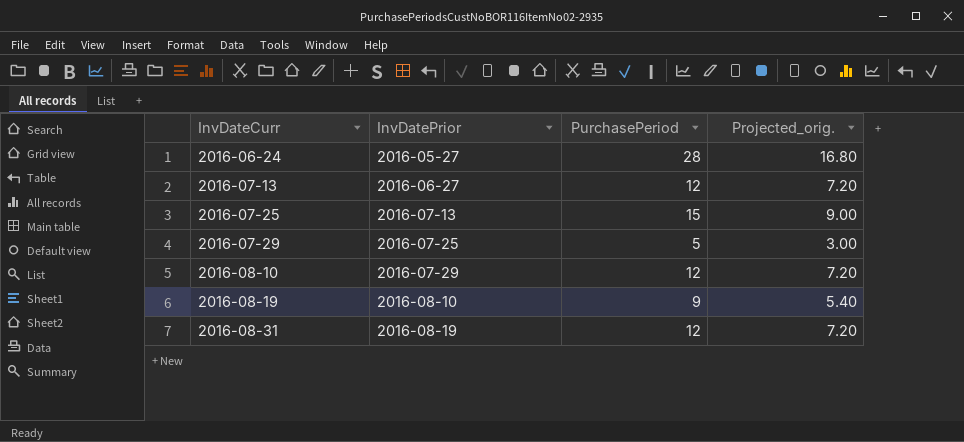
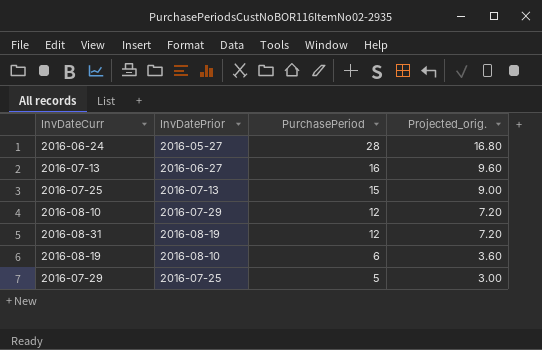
row order: InvDateCurr ascending -> PurchasePeriod descending
2016-07-13 | PurchasePeriod: 12 -> 16
2016-07-13 | Projected_orig.: 7.20 -> 9.60
2016-08-19 | PurchasePeriod: 9 -> 6
2016-08-19 | Projected_orig.: 5.40 -> 3.60

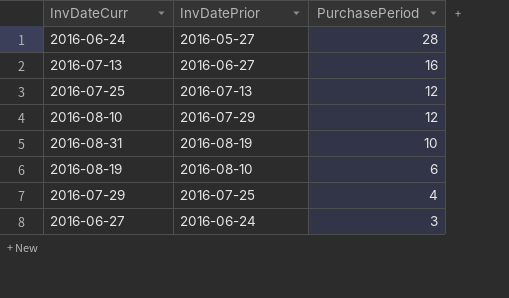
column Projected_orig. | formula: [PurchasePeriod] * 0.6 -> none
2016-07-25 | PurchasePeriod: 15 -> 12
2016-08-31 | PurchasePeriod: 12 -> 10
2016-07-29 | PurchasePeriod: 5 -> 4
row 2016-06-27: none -> 2016-06-24 | 3

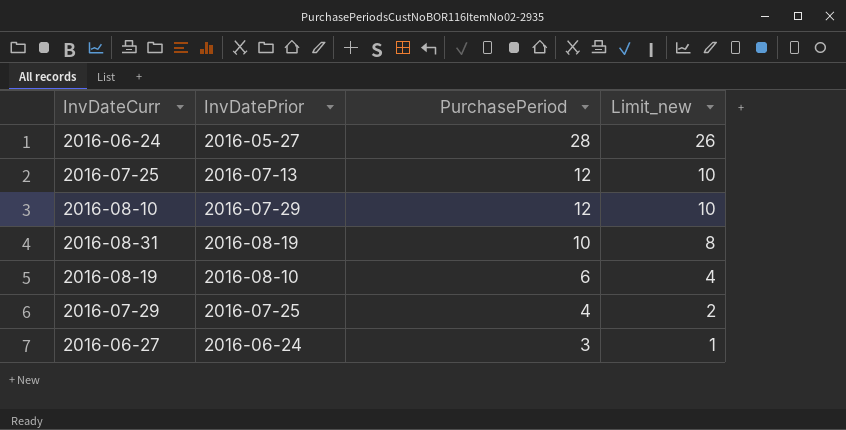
column Limit_new | formula: none -> [PurchasePeriod] - 2
row 2016-07-13: 2016-06-27 | 16 -> none

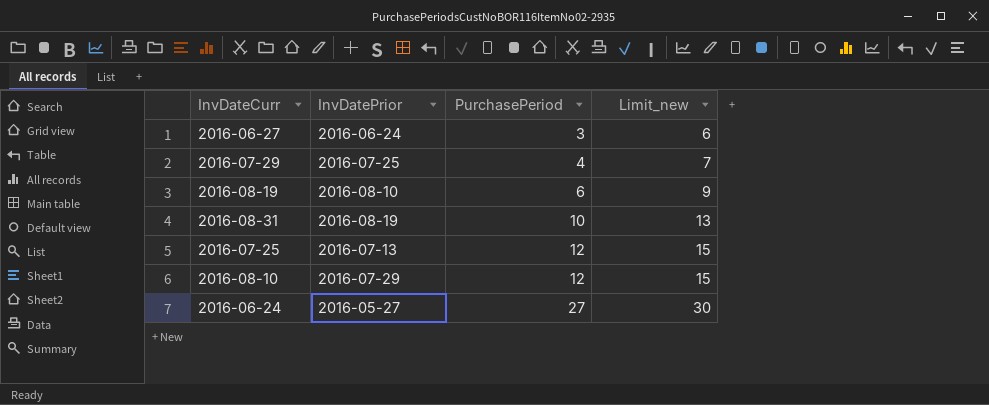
row order: PurchasePeriod descending -> PurchasePeriod ascending
column Limit_new | formula: [PurchasePeriod] - 2 -> [PurchasePeriod] + 3
2016-06-24 | PurchasePeriod: 28 -> 27

